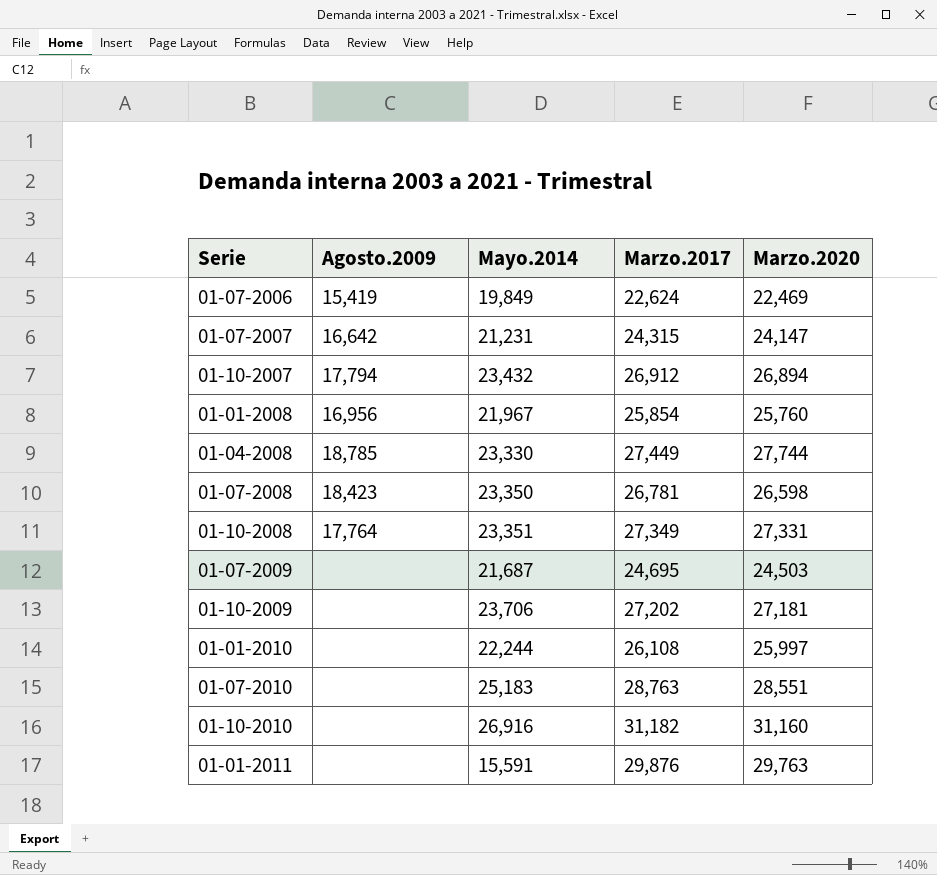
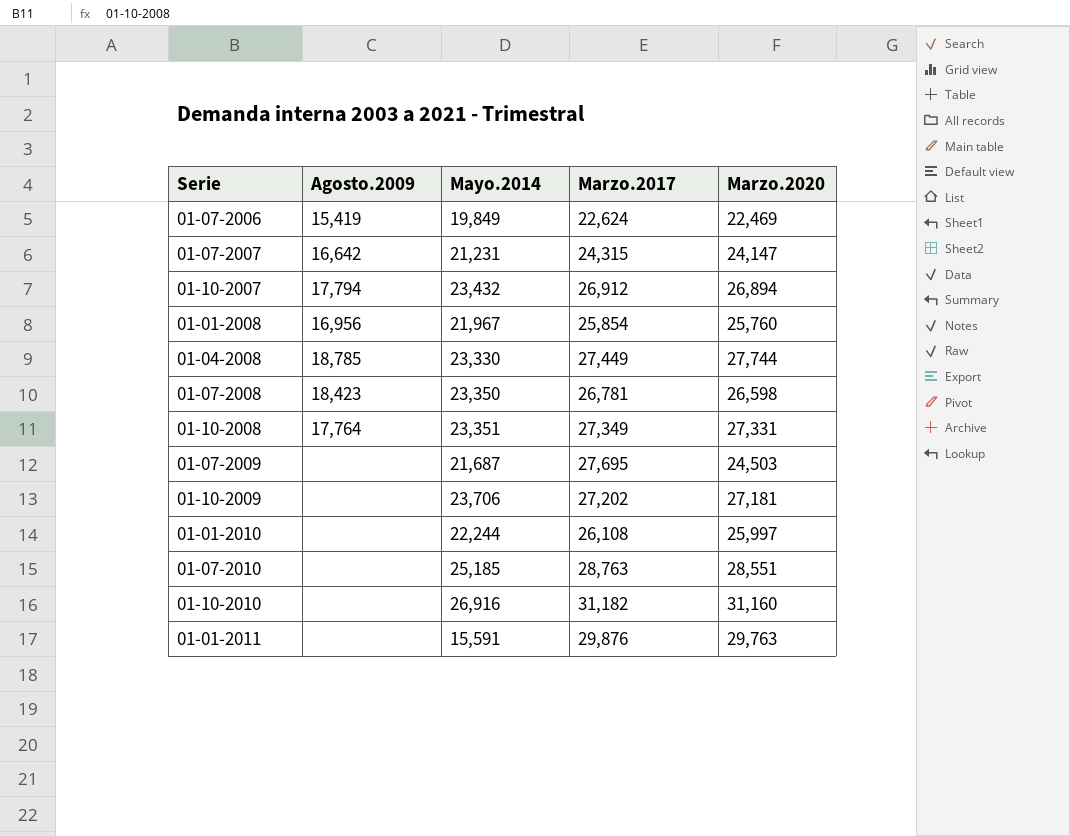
01-07-2009 | Marzo.2017: 24,695 -> 27,695
01-07-2010 | Mayo.2014: 25,183 -> 25,185

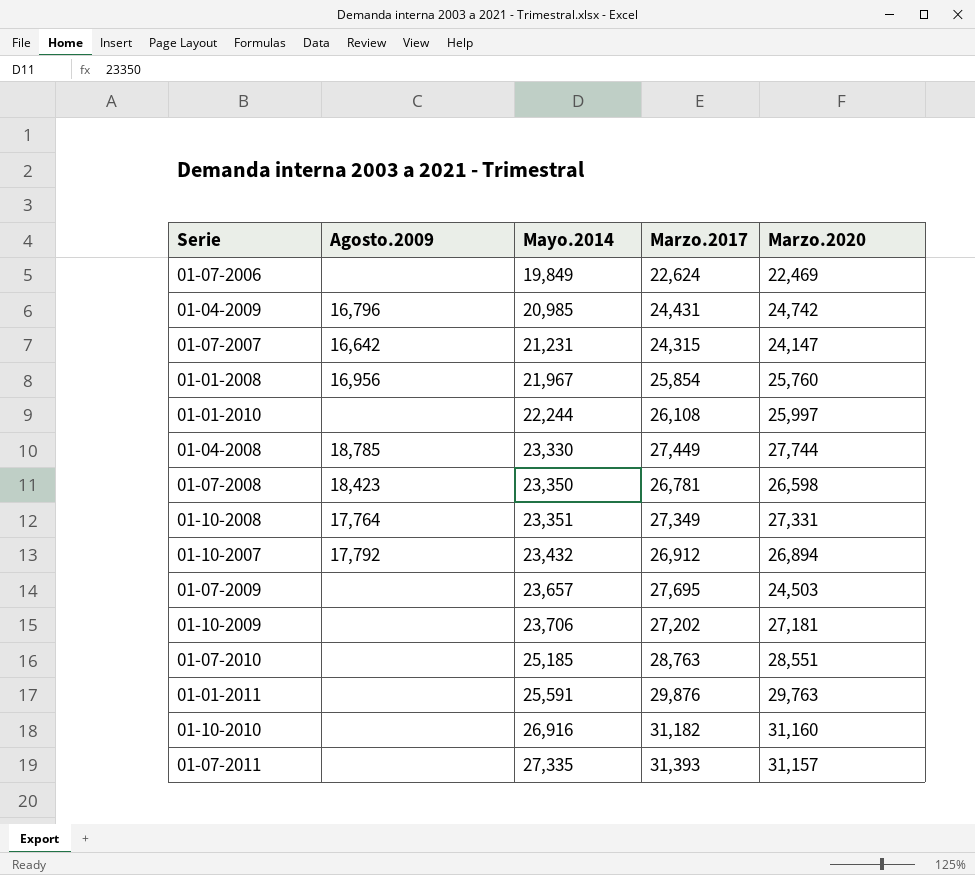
row order: none -> Mayo.2014 ascending
01-07-2006 | Agosto.2009: 15,419 -> none
row 01-04-2009: none -> 16,796 | 20,985 | 24,431 | 24,742
01-10-2007 | Agosto.2009: 17,794 -> 17,792
01-07-2009 | Mayo.2014: 21,687 -> 23,657
01-01-2011 | Mayo.2014: 15,591 -> 25,591
row 01-07-2011: none -> none | 27,335 | 31,393 | 31,157

